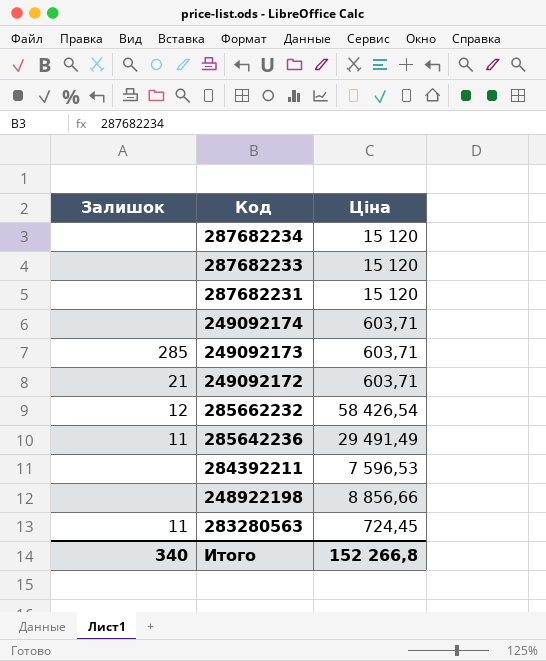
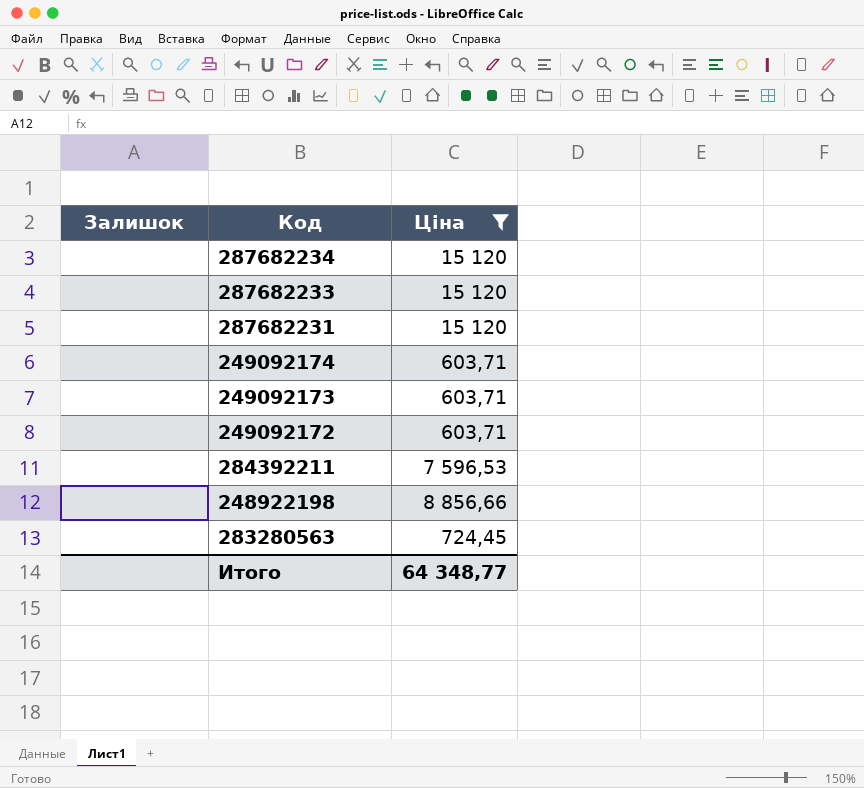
filter: none -> Ціна <= 15 120
249092173 | Залишок: 285 -> none
249092172 | Залишок: 21 -> none
283280563 | Залишок: 11 -> none
Итого | Залишок: 340 -> none
Итого | Ціна: 152 266,8 -> 64 348,77

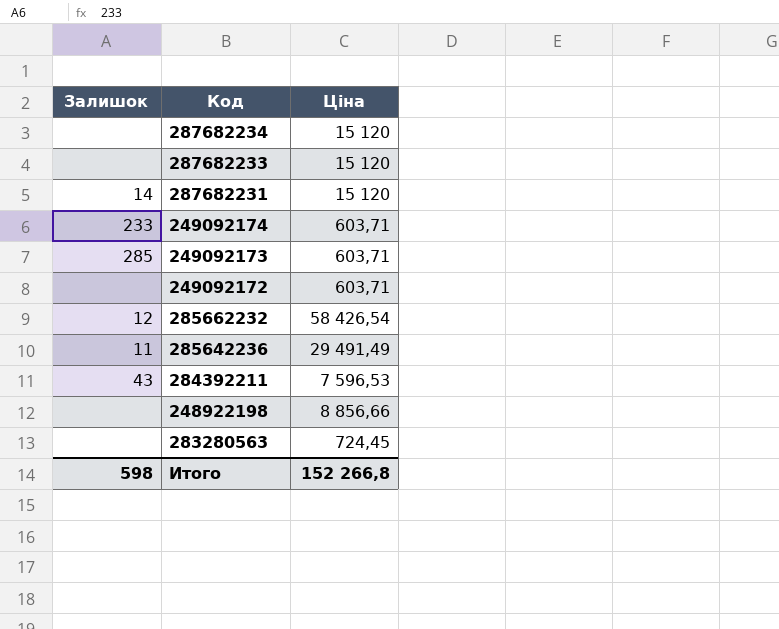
filter: Ціна <= 15 120 -> none
287682231 | Залишок: none -> 14
249092174 | Залишок: none -> 233
249092173 | Залишок: none -> 285
284392211 | Залишок: none -> 43
Итого | Залишок: none -> 598
Итого | Ціна: 64 348,77 -> 152 266,8

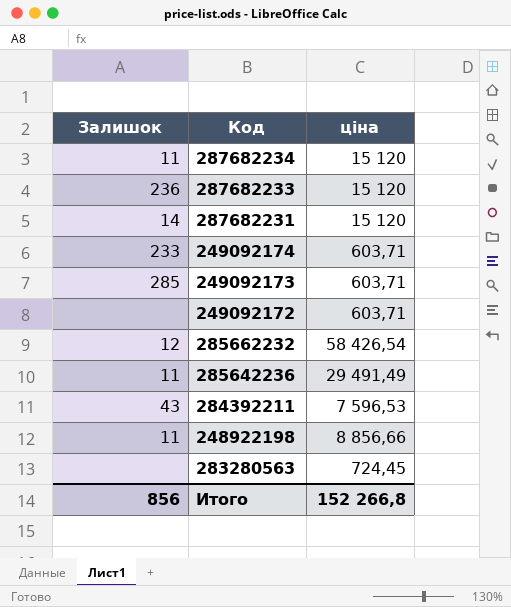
column name: Ціна -> ціна
287682234 | Залишок: none -> 11
287682233 | Залишок: none -> 236
248922198 | Залишок: none -> 11
Итого | Залишок: 598 -> 856

